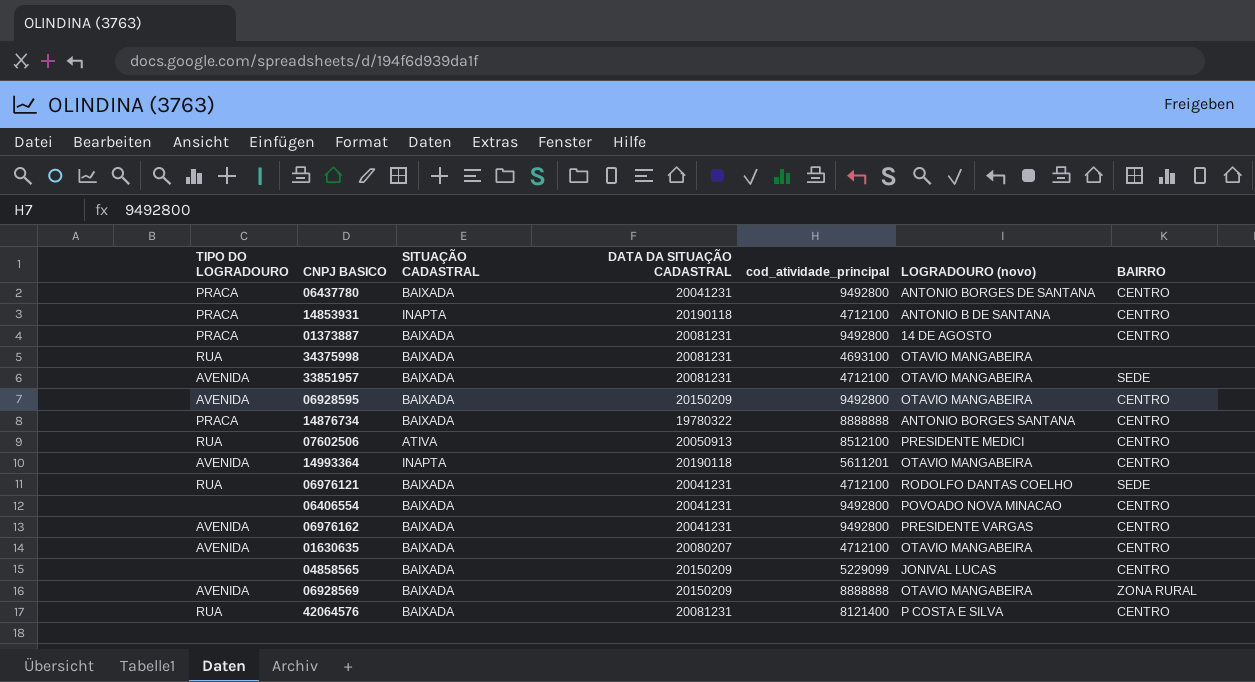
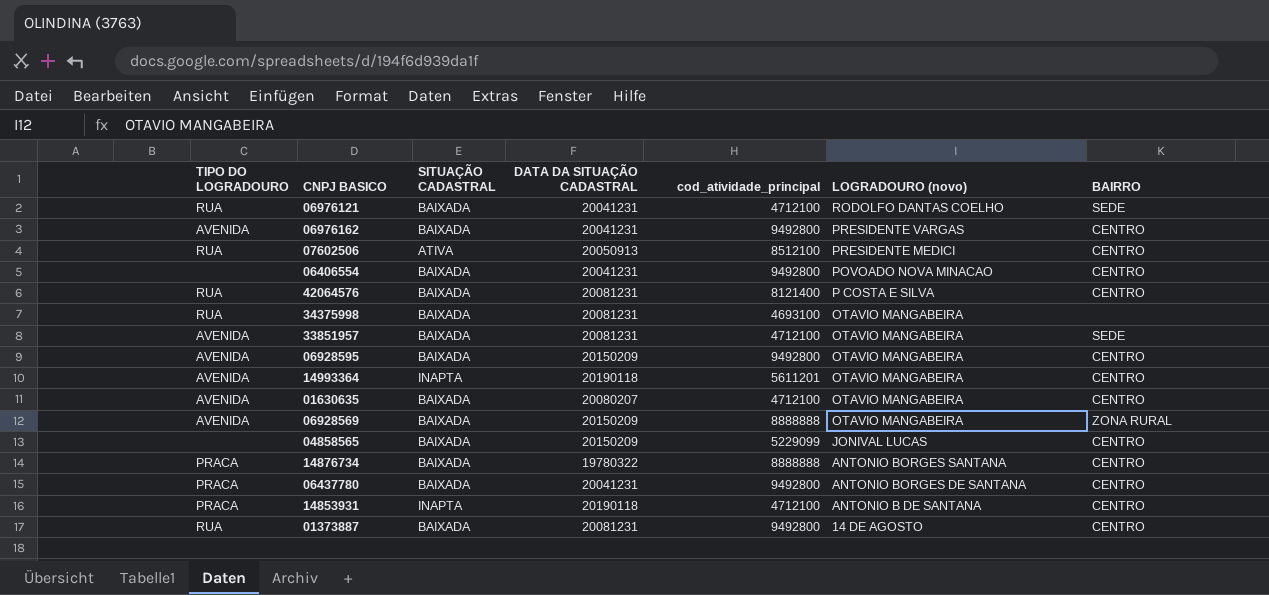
row order: none -> LOGRADOURO (novo) descending
01373887 | TIPO DO LOGRADOURO: PRACA -> RUA

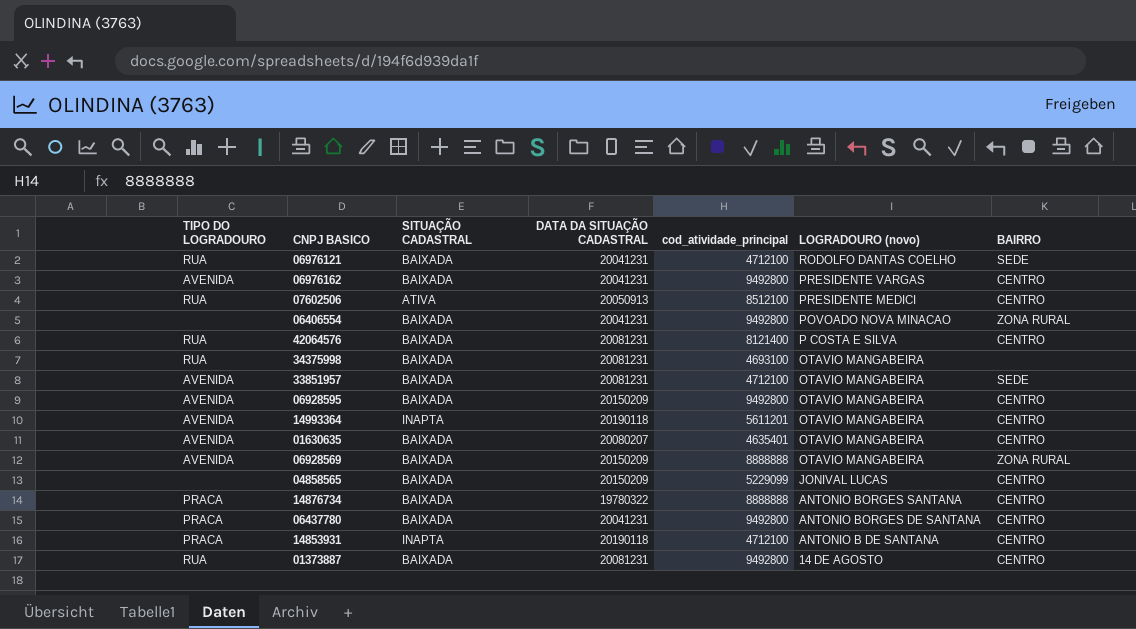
06406554 | BAIRRO: CENTRO -> ZONA RURAL
01630635 | cod_atividade_principal: 4712100 -> 4635401

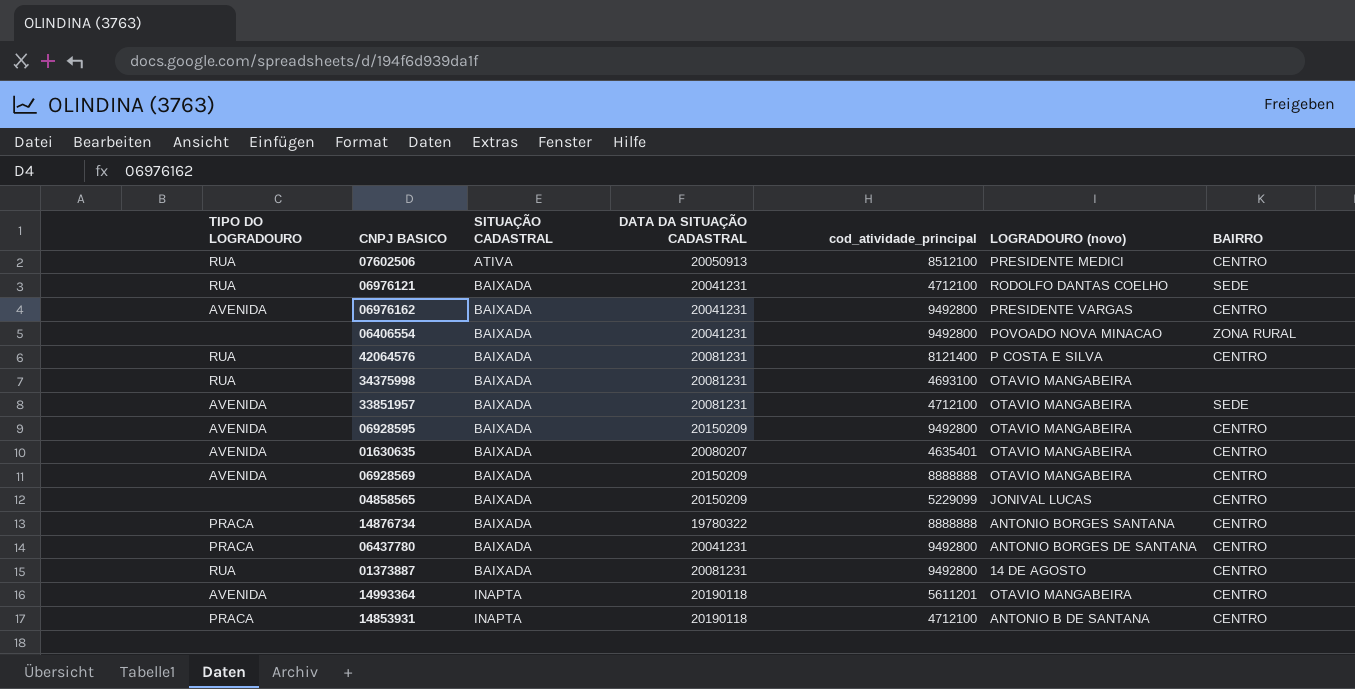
row order: LOGRADOURO (novo) descending -> SITUAÇÃO CADASTRAL ascending
06928569 | BAIRRO: ZONA RURAL -> CENTRO

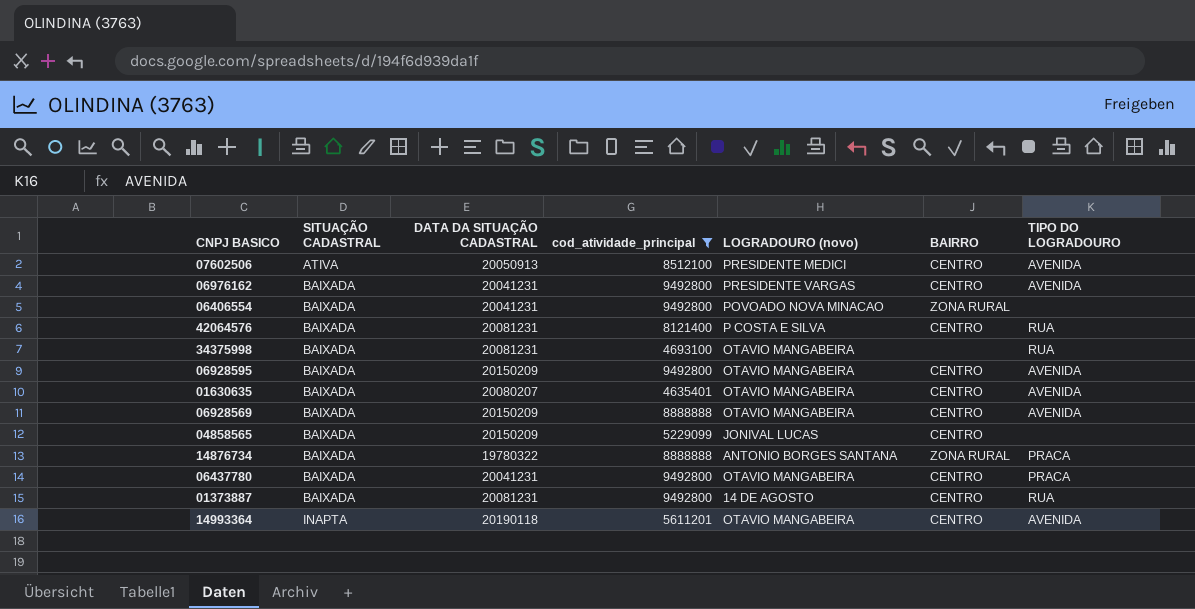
filter: none -> cod_atividade_principal != 4712100
column TIPO DO LOGRADOURO | position: 1 -> 7
07602506 | TIPO DO LOGRADOURO: RUA -> AVENIDA
14876734 | BAIRRO: CENTRO -> ZONA RURAL
06437780 | LOGRADOURO (novo): ANTONIO BORGES DE SANTANA -> OTAVIO MANGABEIRA

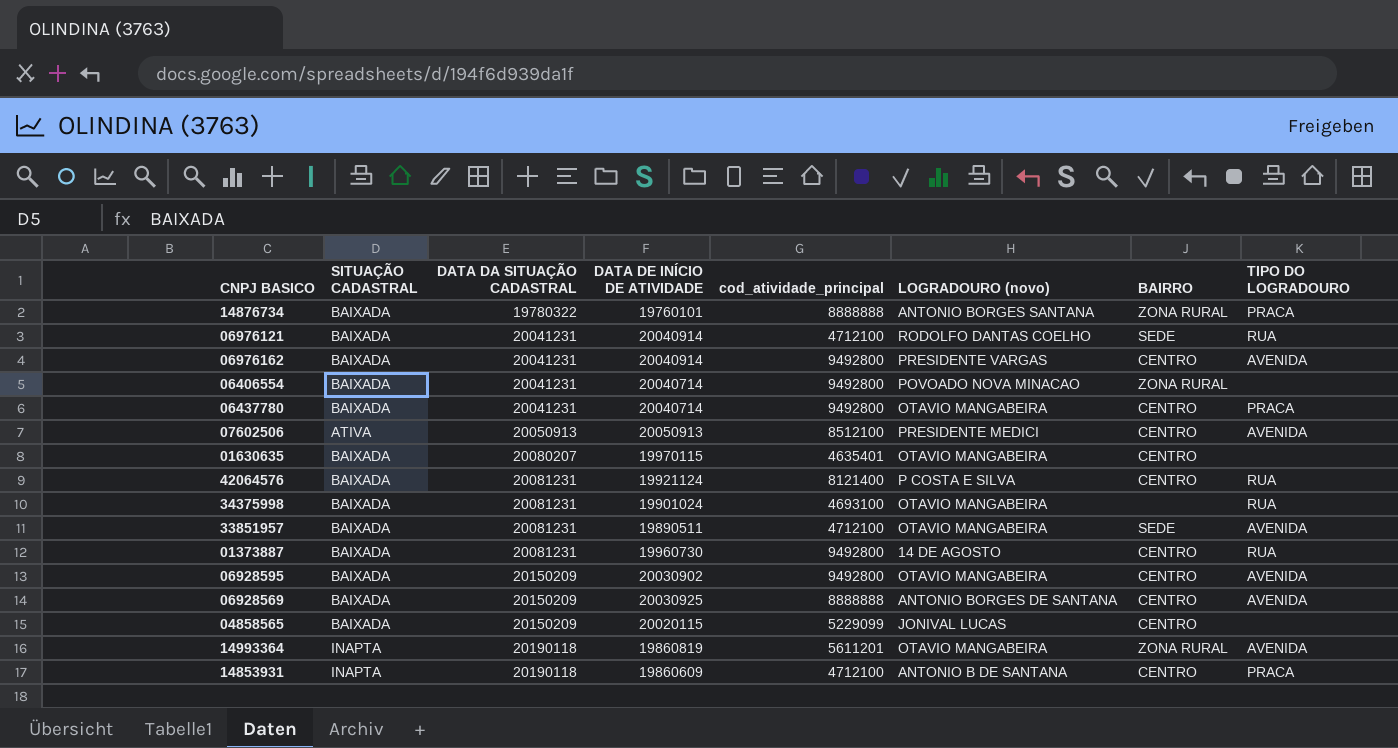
filter: cod_atividade_principal != 4712100 -> none
row order: SITUAÇÃO CADASTRAL ascending -> DATA DA SITUAÇÃO CADASTRAL ascending
column DATA DE INÍCIO DE ATIVIDADE | position: none -> 4
01630635 | TIPO DO LOGRADOURO: AVENIDA -> none
06928569 | LOGRADOURO (novo): OTAVIO MANGABEIRA -> ANTONIO BORGES DE SANTANA
14993364 | BAIRRO: CENTRO -> ZONA RURAL

